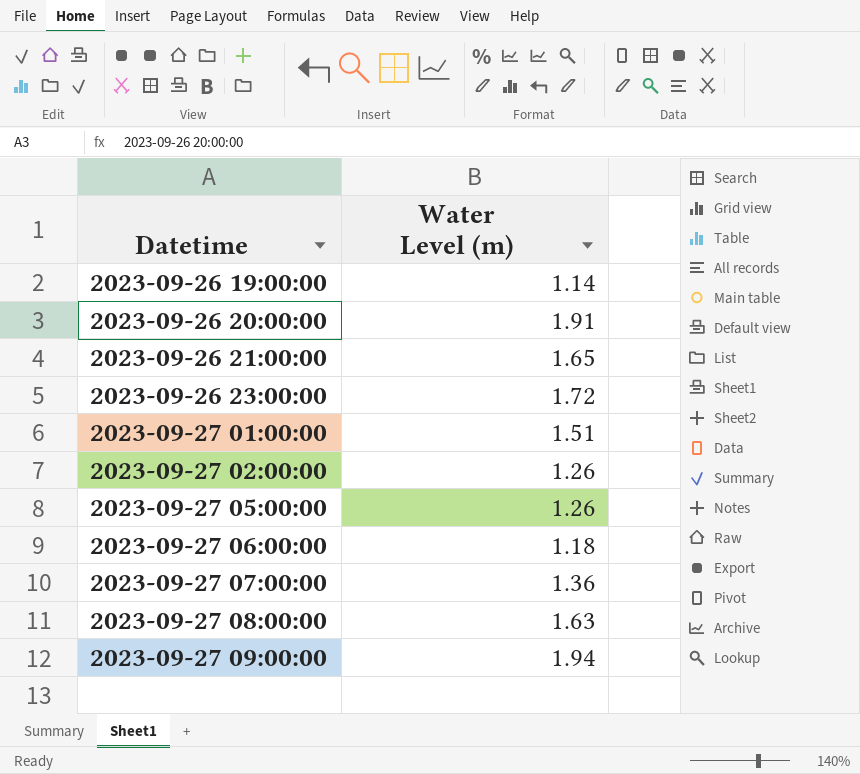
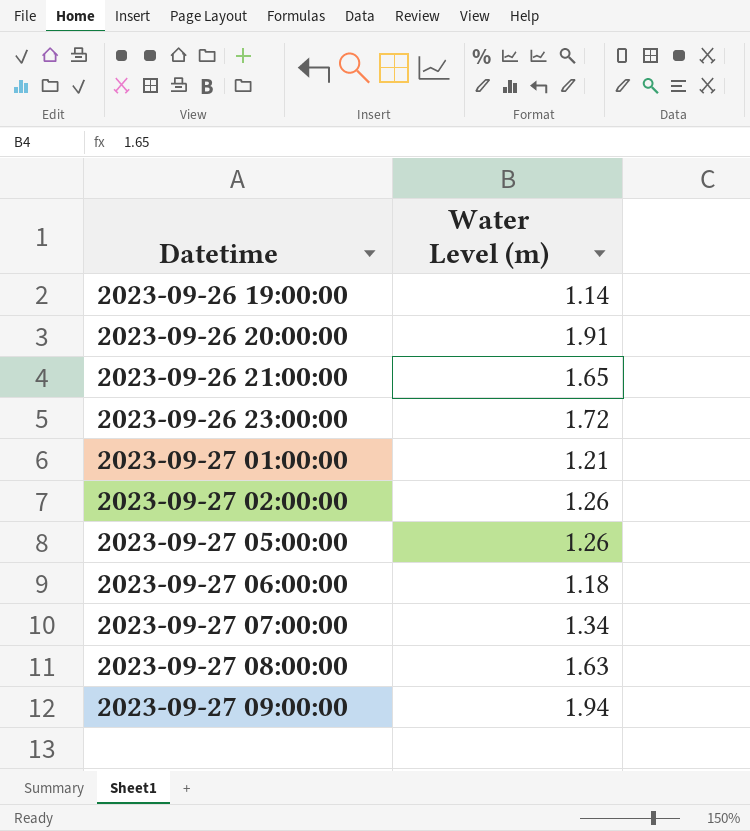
2023-09-27 01:00:00 | Water Level (m): 1.51 -> 1.21
2023-09-27 07:00:00 | Water Level (m): 1.36 -> 1.34

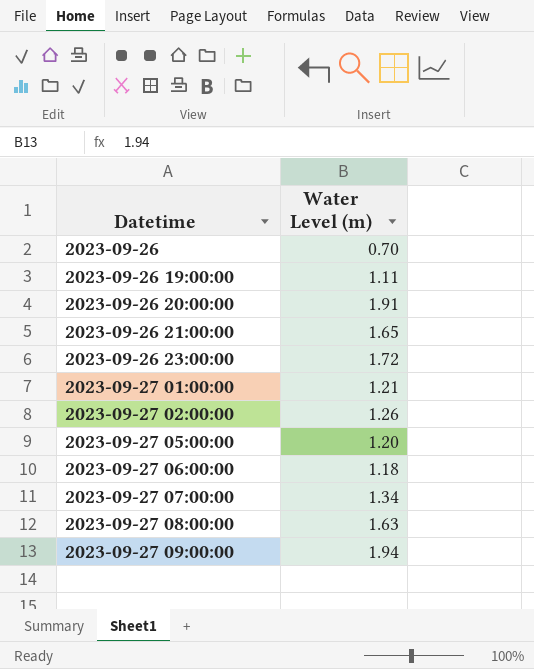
row 2023-09-26: none -> 0.70
2023-09-26 19:00:00 | Water Level (m): 1.14 -> 1.11
2023-09-27 05:00:00 | Water Level (m): 1.26 -> 1.20

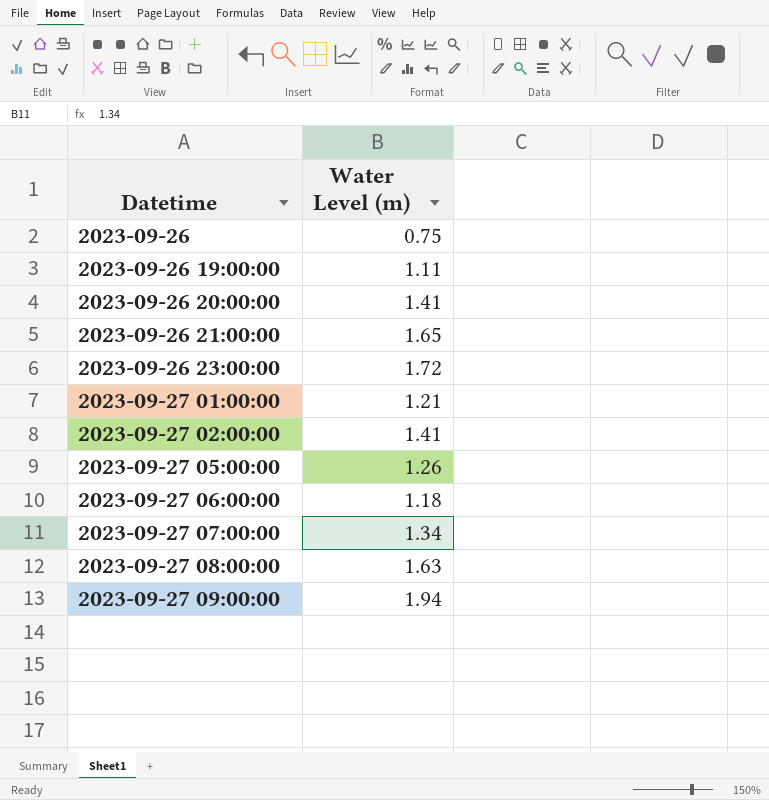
2023-09-26 | Water Level (m): 0.70 -> 0.75
2023-09-26 20:00:00 | Water Level (m): 1.91 -> 1.41
2023-09-27 02:00:00 | Water Level (m): 1.26 -> 1.41
2023-09-27 05:00:00 | Water Level (m): 1.20 -> 1.26

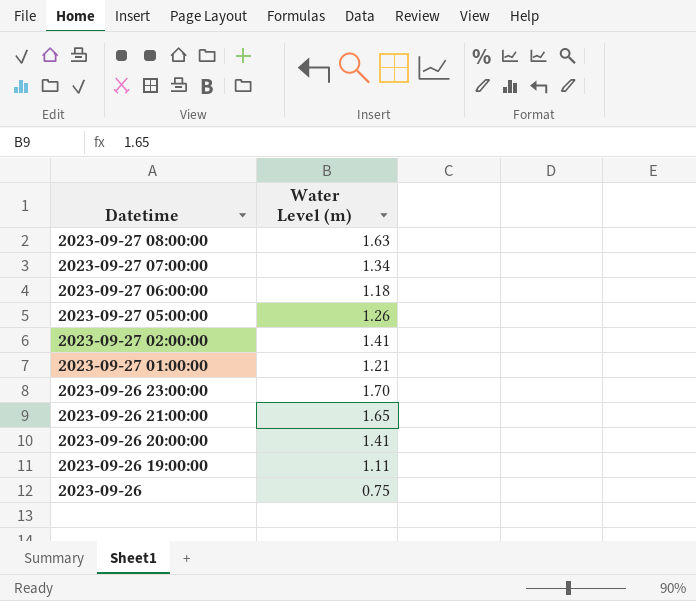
row order: Datetime ascending -> Datetime descending
row 2023-09-27 09:00:00: 1.94 -> none
2023-09-26 23:00:00 | Water Level (m): 1.72 -> 1.70

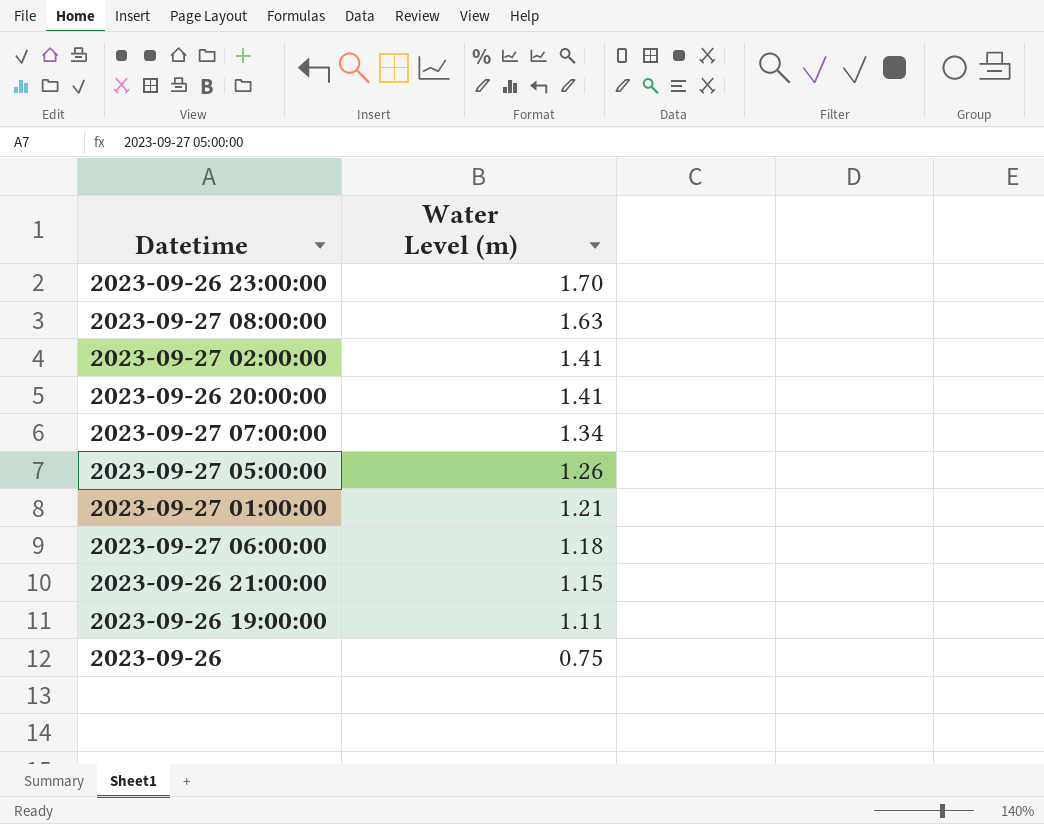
row order: Datetime descending -> Water Level (m) descending
2023-09-26 21:00:00 | Water Level (m): 1.65 -> 1.15

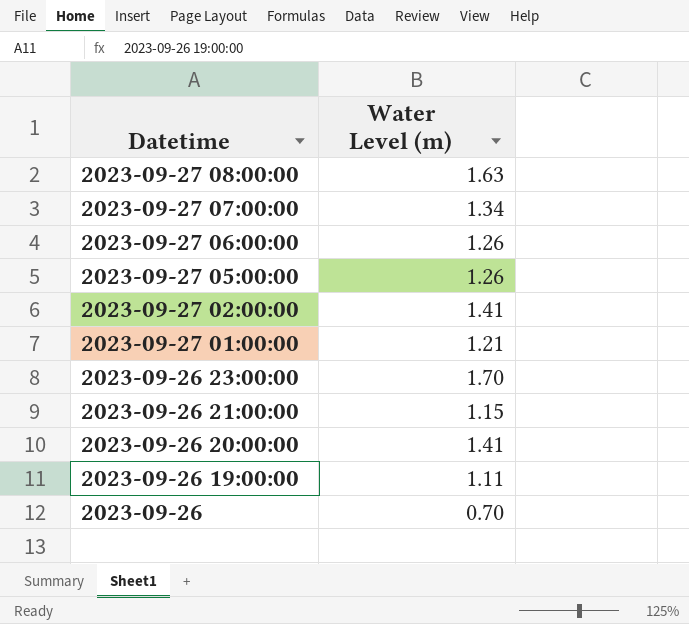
row order: Water Level (m) descending -> Datetime descending
2023-09-27 06:00:00 | Water Level (m): 1.18 -> 1.26
2023-09-26 | Water Level (m): 0.75 -> 0.70

